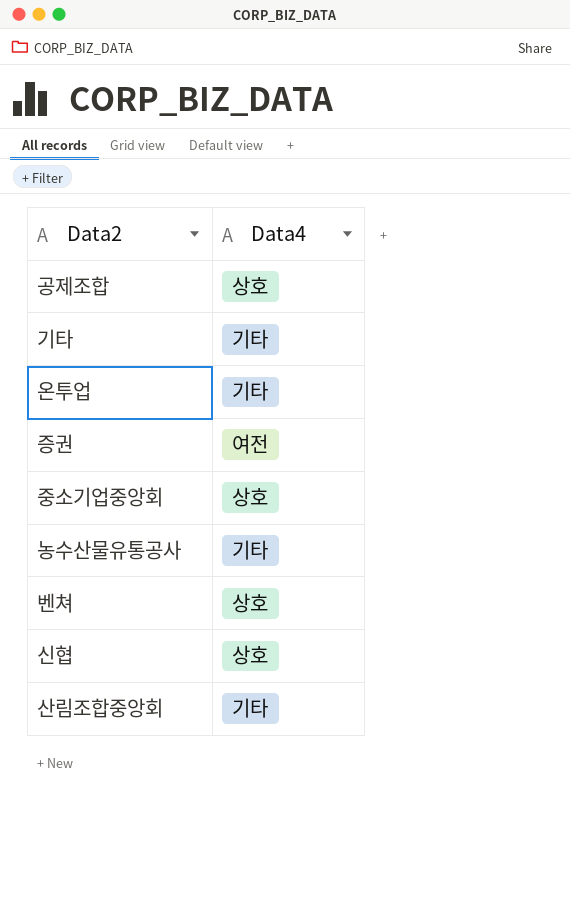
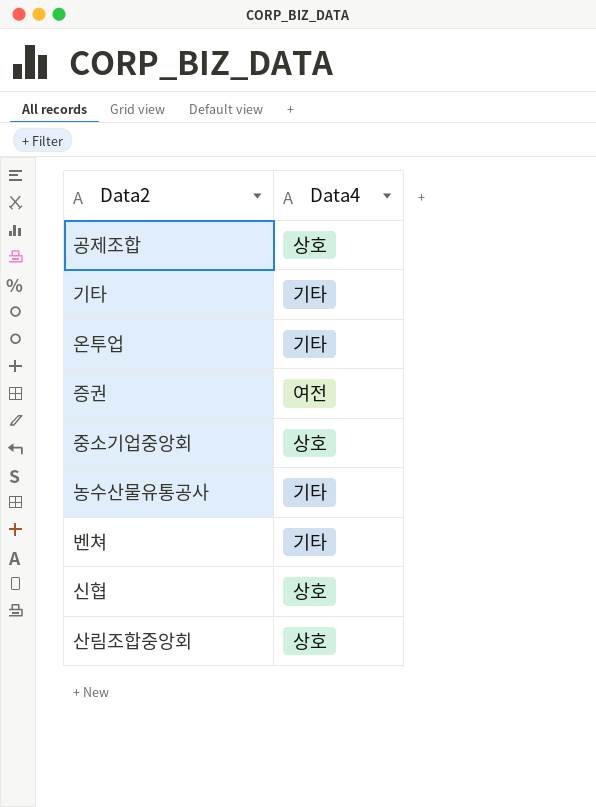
벤쳐 | Data4: 상호 -> 기타
산림조합중앙회 | Data4: 기타 -> 상호

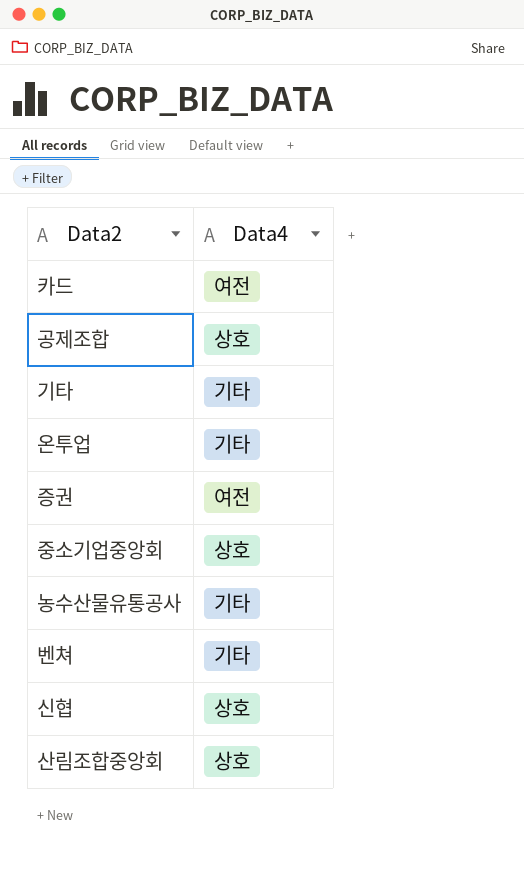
row 카드: none -> 여전

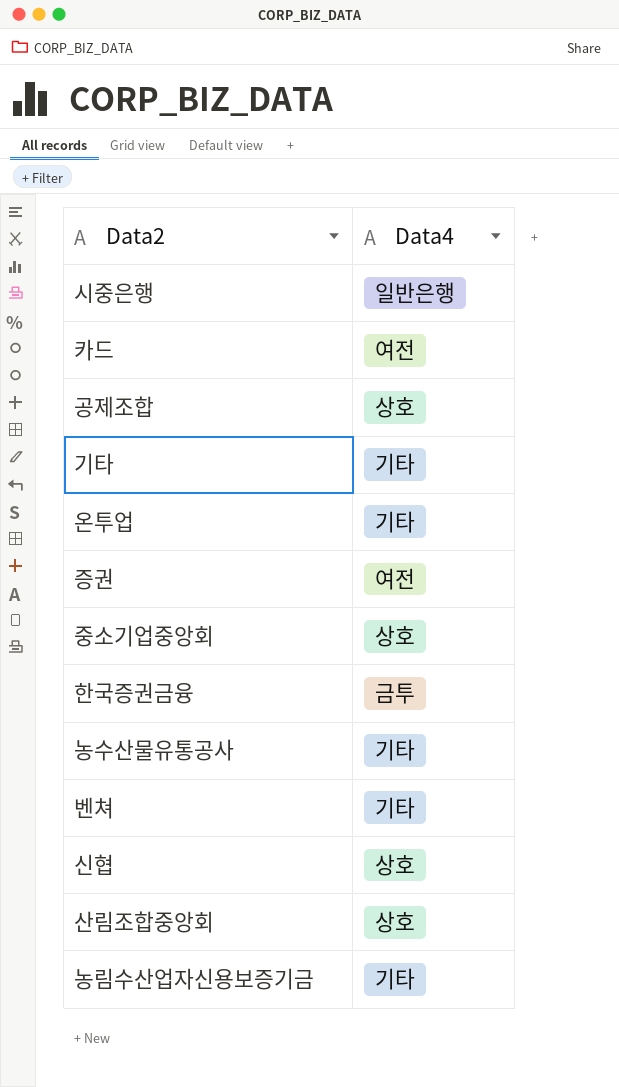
row 시중은행: none -> 일반은행
row 한국증권금융: none -> 금투
row 농림수산업자신용보증기금: none -> 기타

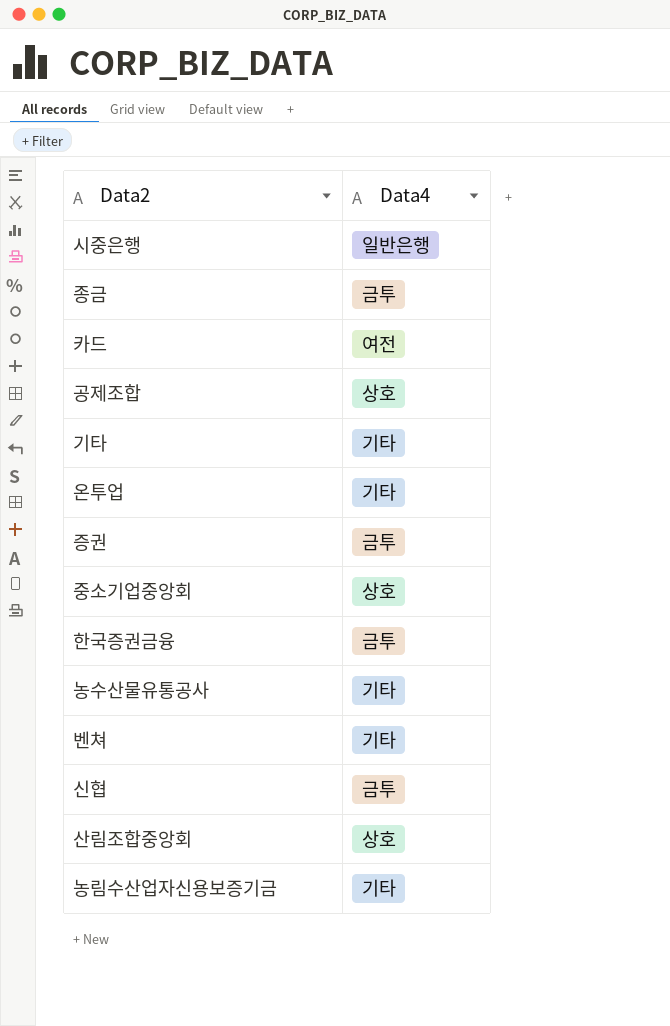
row 종금: none -> 금투
증권 | Data4: 여전 -> 금투
신협 | Data4: 상호 -> 금투

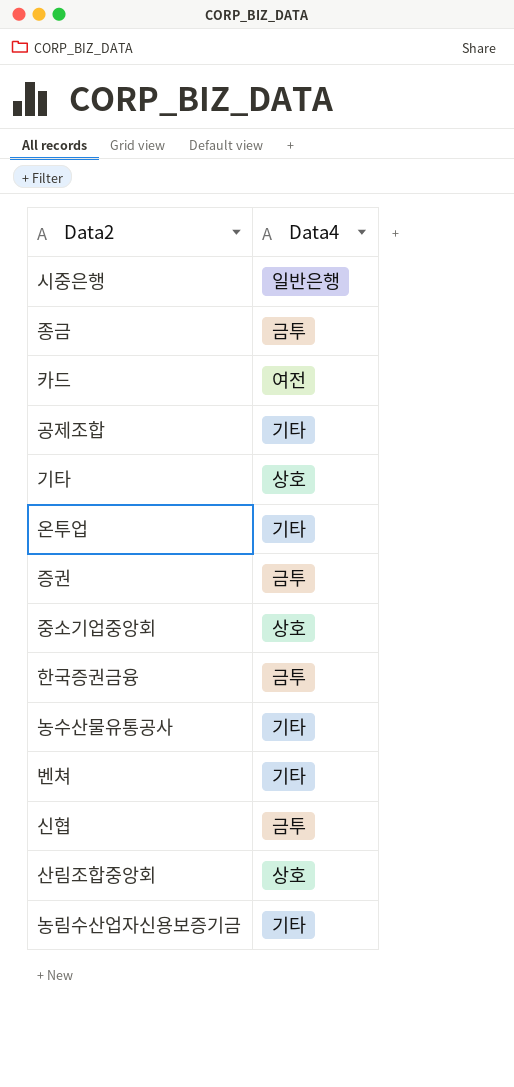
공제조합 | Data4: 상호 -> 기타
기타 | Data4: 기타 -> 상호

